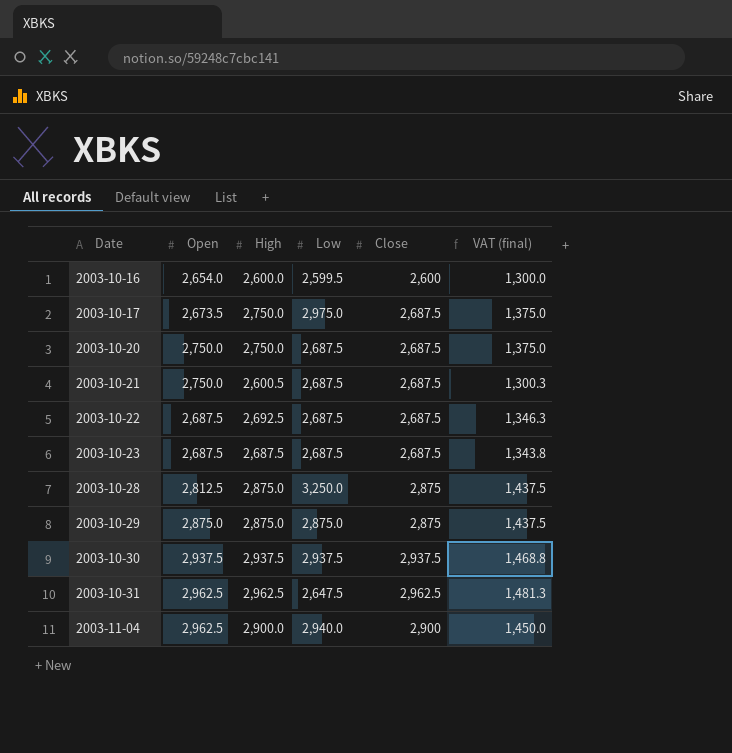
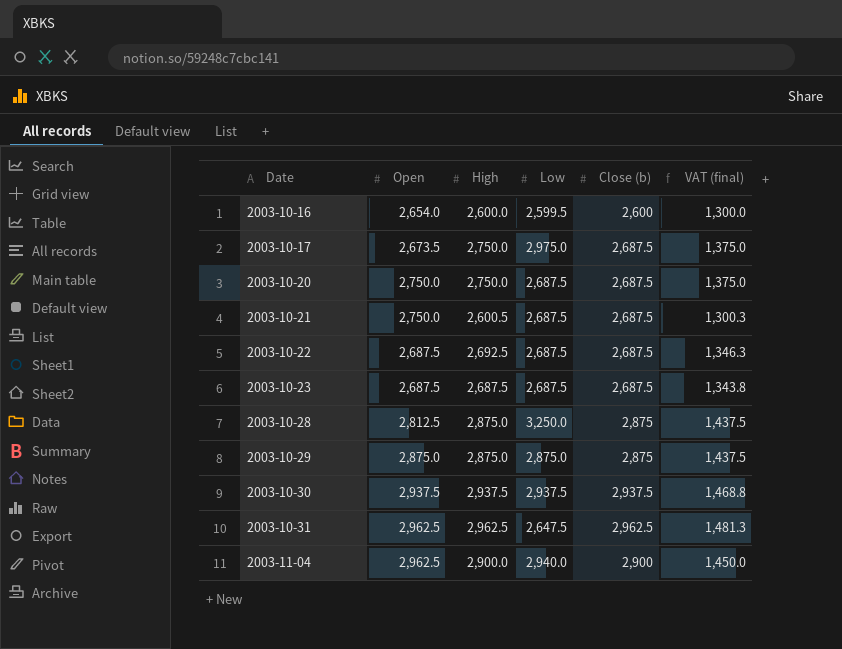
column name: Close -> Close (b)

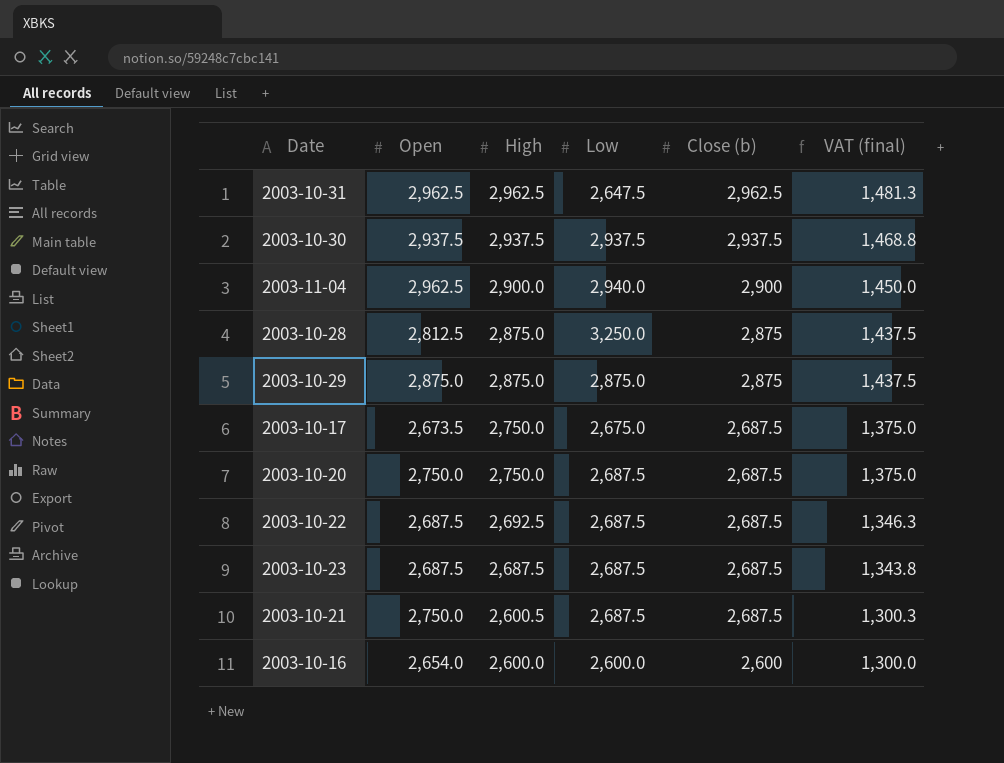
row order: Date ascending -> High descending
2003-10-17 | Low: 2,975.0 -> 2,675.0
2003-10-16 | Low: 2,599.5 -> 2,600.0

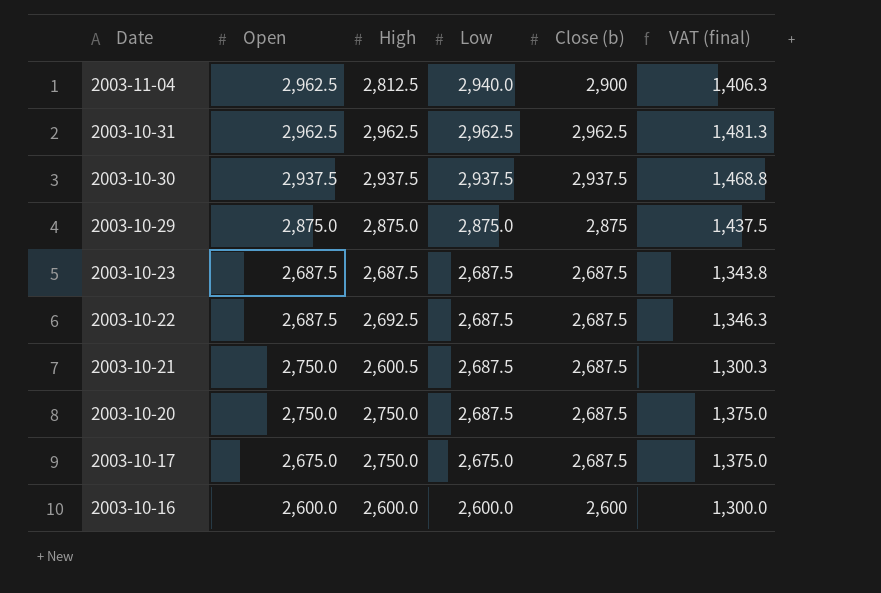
row order: High descending -> Date descending
row 2003-10-28: 2,812.5 | 2,875.0 | 3,250.0 | 2,875 | 1,437.5 -> none
2003-11-04 | High: 2,900.0 -> 2,812.5
2003-11-04 | VAT (final): 1,450.0 -> 1,406.3
2003-10-31 | Low: 2,647.5 -> 2,962.5
2003-10-17 | Open: 2,673.5 -> 2,675.0
2003-10-16 | Open: 2,654.0 -> 2,600.0

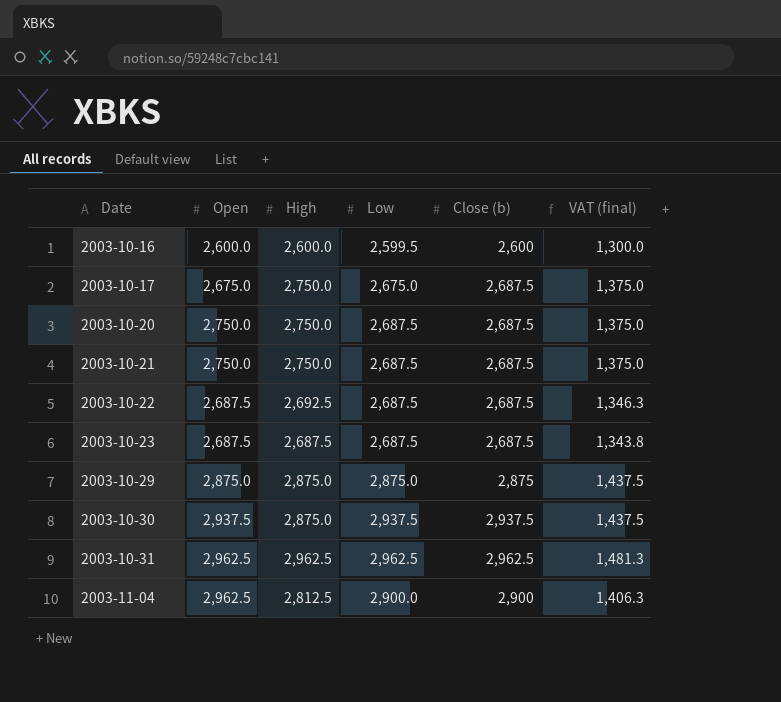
row order: Date descending -> Date ascending
2003-10-16 | Low: 2,600.0 -> 2,599.5
2003-10-21 | High: 2,600.5 -> 2,750.0
2003-10-21 | VAT (final): 1,300.3 -> 1,375.0
2003-10-30 | High: 2,937.5 -> 2,875.0
2003-10-30 | VAT (final): 1,468.8 -> 1,437.5
2003-11-04 | Low: 2,940.0 -> 2,900.0

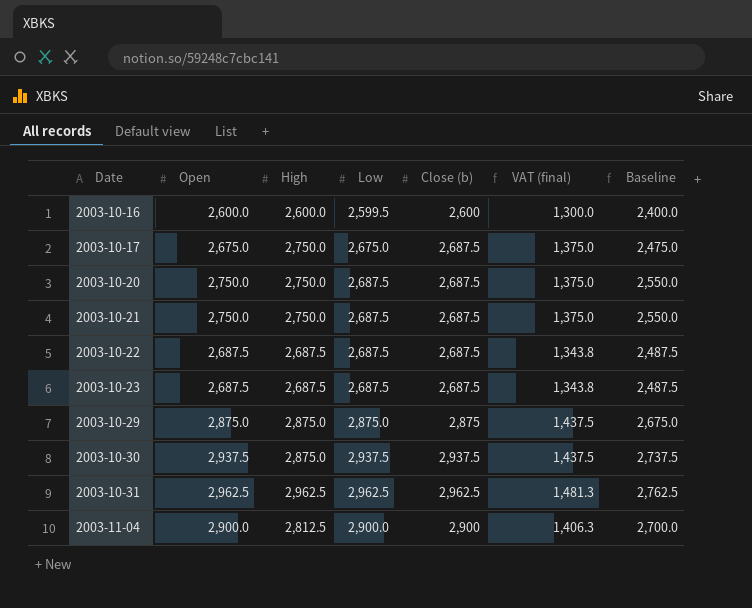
column Baseline | formula: none -> [Open] - 200
2003-10-22 | High: 2,692.5 -> 2,687.5
2003-10-22 | VAT (final): 1,346.3 -> 1,343.8
2003-11-04 | Open: 2,962.5 -> 2,900.0

